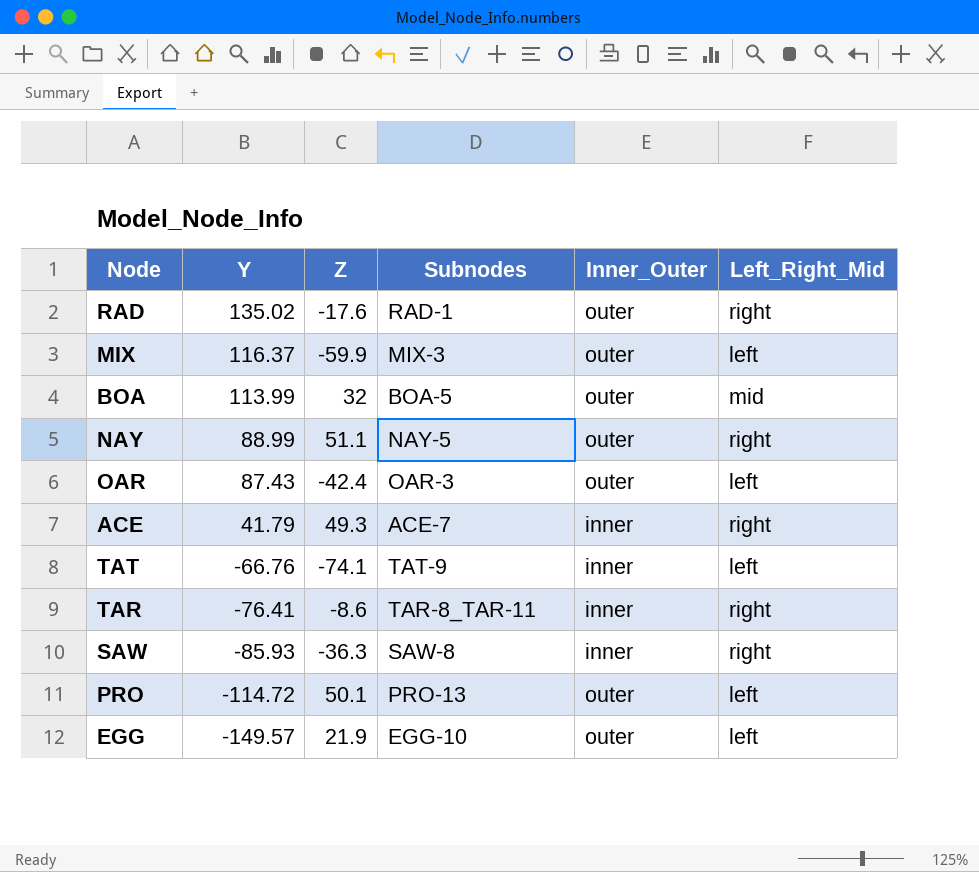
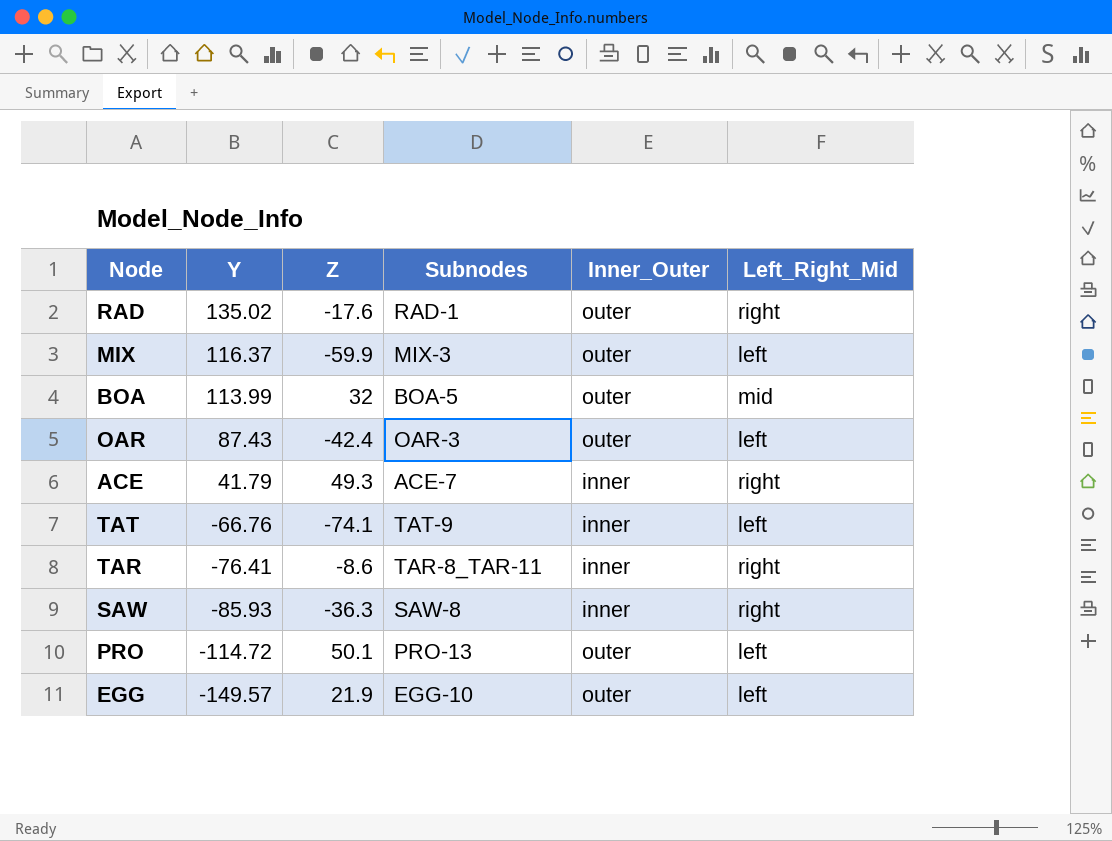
row NAY: 88.99 | 51.1 | NAY-5 | outer | right -> none

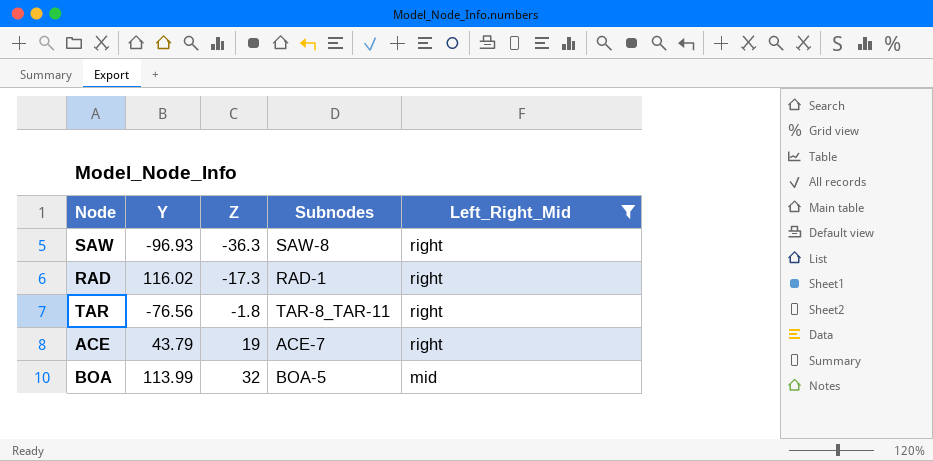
filter: none -> Left_Right_Mid != left
row order: Y descending -> Z ascending
column Inner_Outer | position: 5 -> none
SAW | Y: -85.93 -> -96.93
RAD | Y: 135.02 -> 116.02
RAD | Z: -17.6 -> -17.3
TAR | Y: -76.41 -> -76.56
TAR | Z: -8.6 -> -1.8
ACE | Y: 41.79 -> 43.79
ACE | Z: 49.3 -> 19

